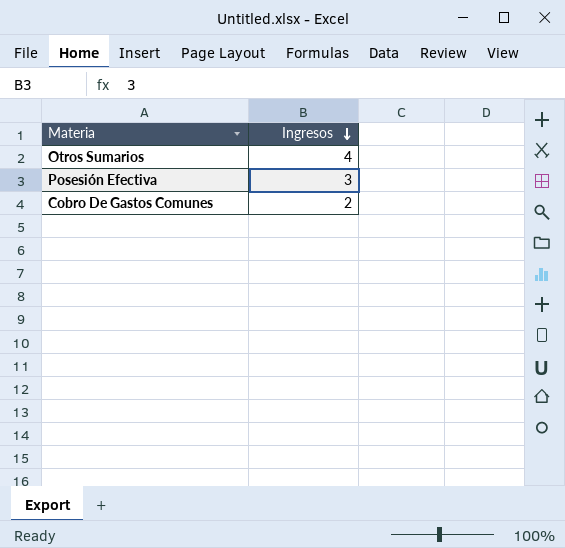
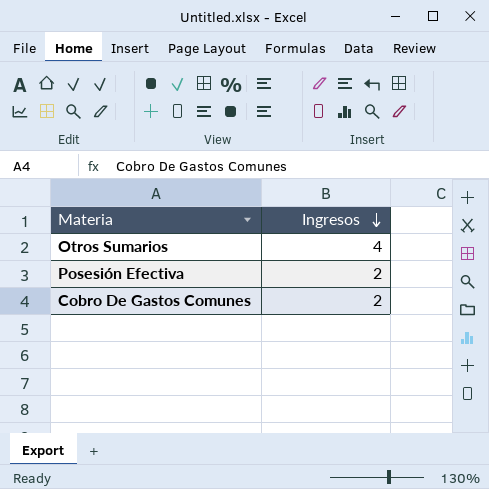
Posesión Efectiva | Ingresos: 3 -> 2

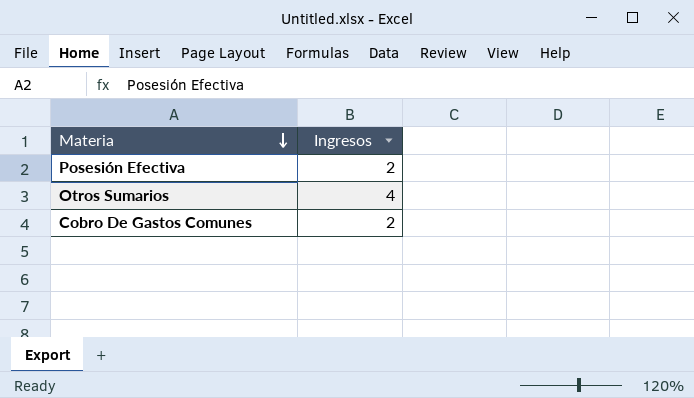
row order: Ingresos descending -> Materia descending

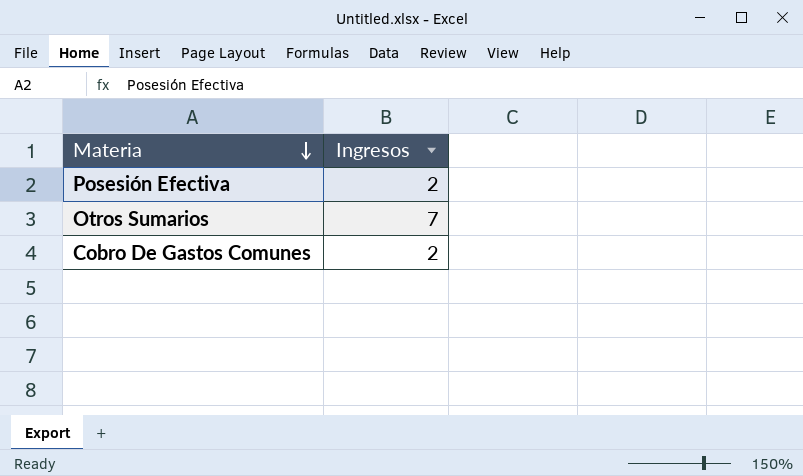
Otros Sumarios | Ingresos: 4 -> 7

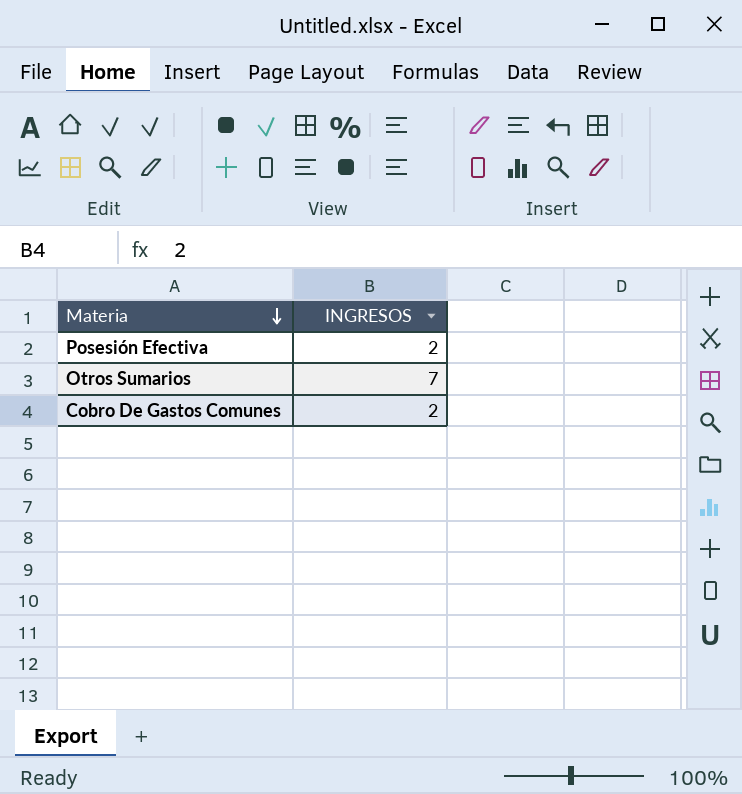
column name: Ingresos -> INGRESOS

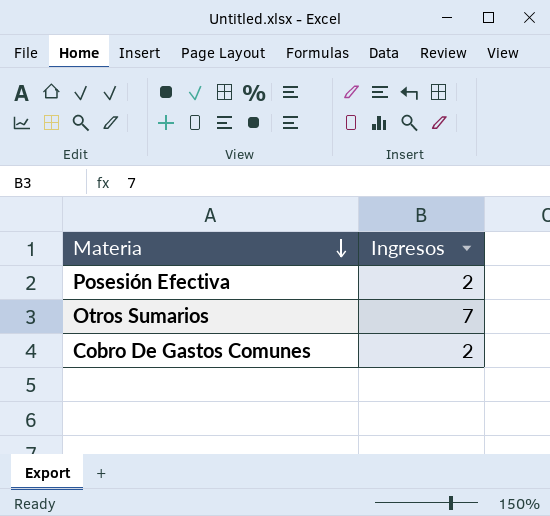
column name: INGRESOS -> Ingresos

